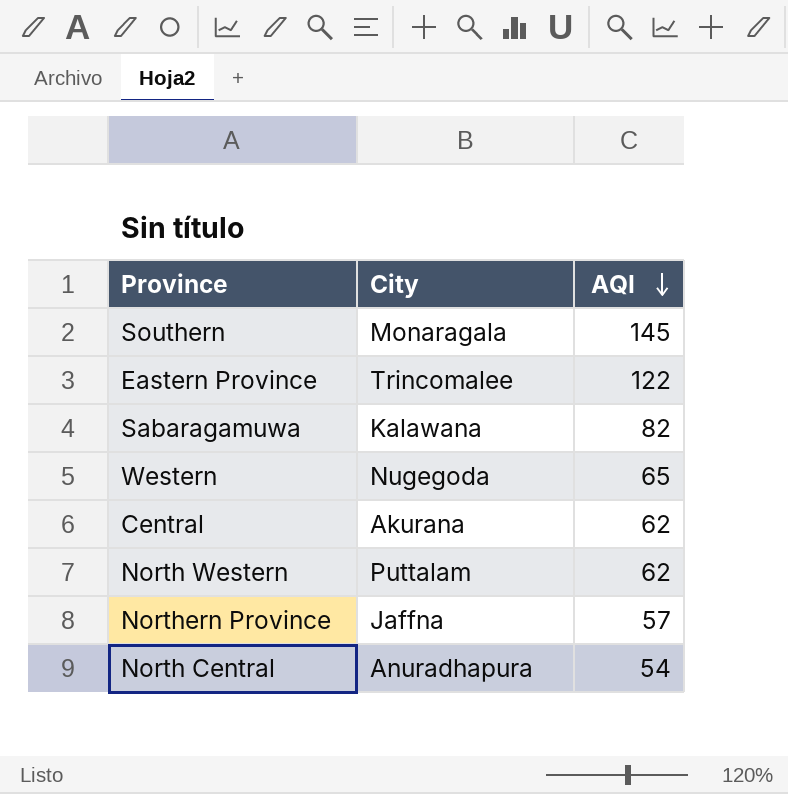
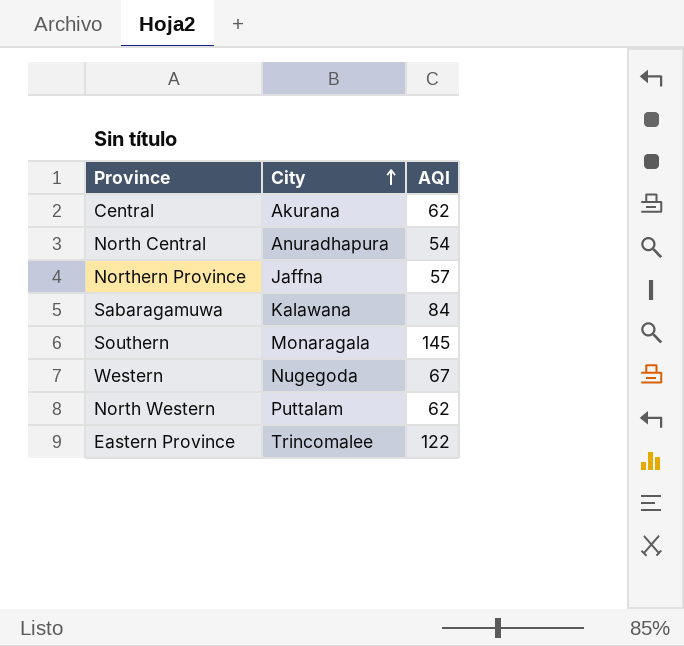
row order: AQI descending -> City ascending
Sabaragamuwa | AQI: 82 -> 84
Western | AQI: 65 -> 67

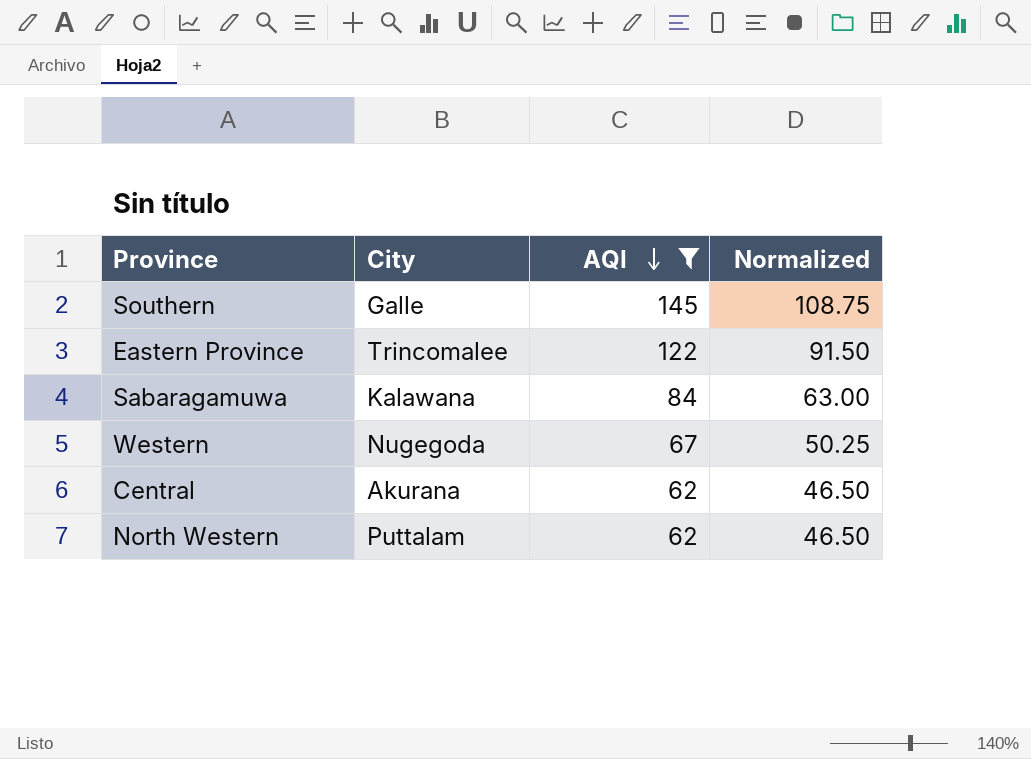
filter: none -> AQI >= 62
row order: City ascending -> AQI descending
column Normalized | formula: none -> [AQI] * 0.75
Southern | City: Monaragala -> Galle

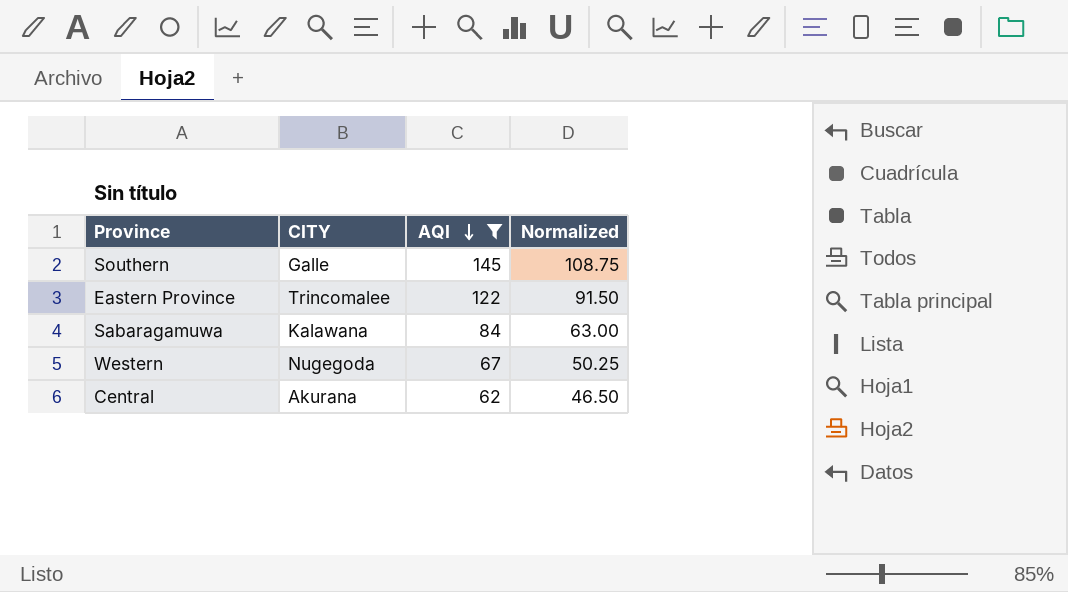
column name: City -> CITY
row North Western: Puttalam | 62 | 46.50 -> none

